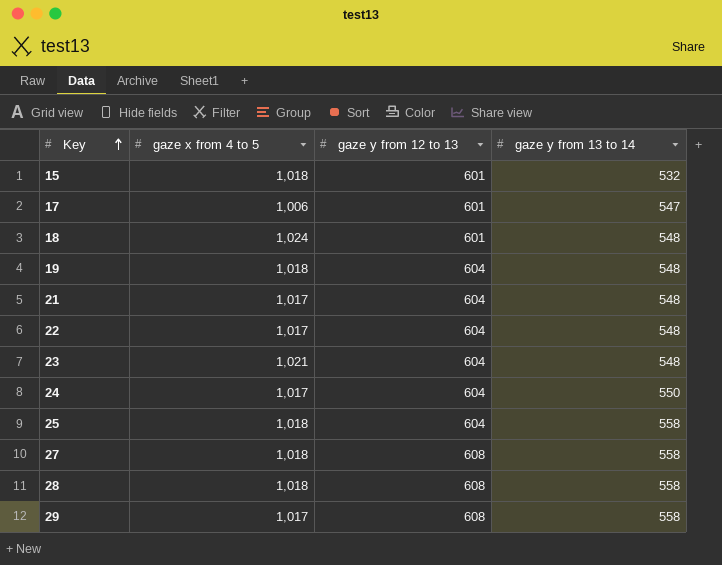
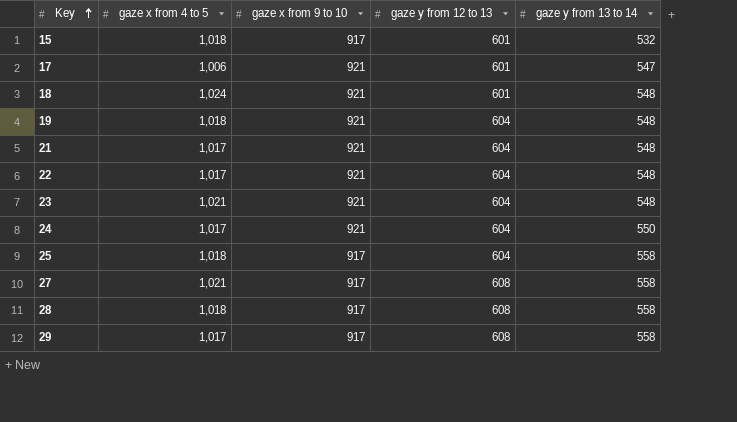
column gaze x from 9 to 10 | position: none -> 3
27 | gaze x from 4 to 5: 1,018 -> 1,021

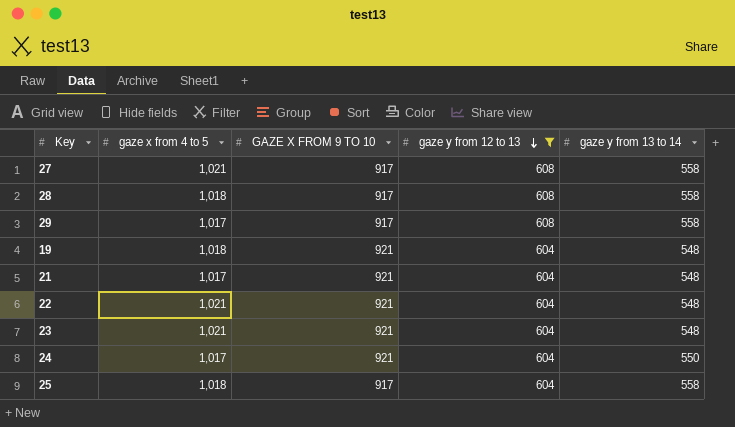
filter: none -> gaze y from 12 to 13 != 601
row order: Key ascending -> gaze y from 12 to 13 descending
column name: gaze x from 9 to 10 -> GAZE X FROM 9 TO 10
22 | gaze x from 4 to 5: 1,017 -> 1,021

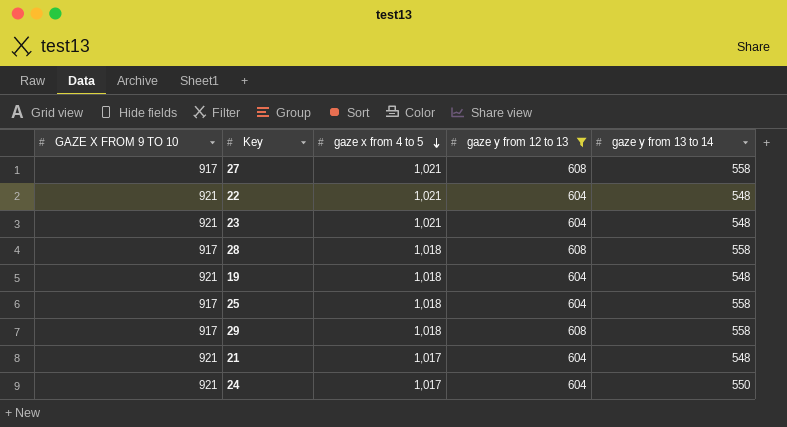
row order: gaze y from 12 to 13 descending -> gaze x from 4 to 5 descending
column GAZE X FROM 9 TO 10 | position: 3 -> 1
29 | gaze x from 4 to 5: 1,017 -> 1,018

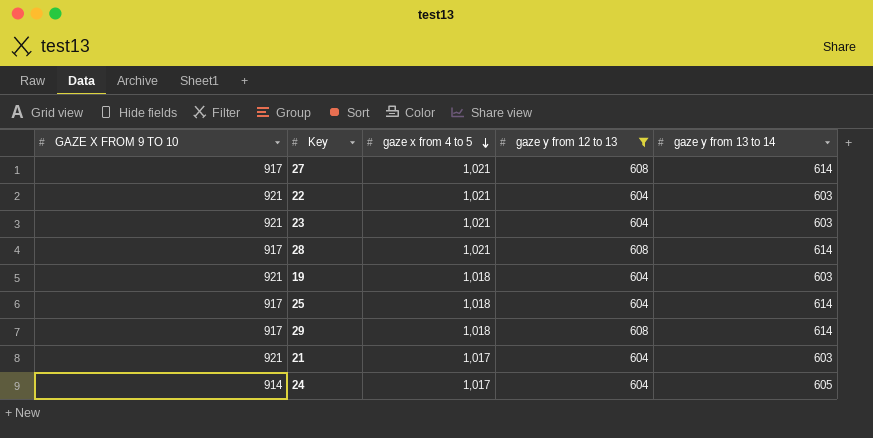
27 | gaze y from 13 to 14: 558 -> 614
22 | gaze y from 13 to 14: 548 -> 603
23 | gaze y from 13 to 14: 548 -> 603
28 | gaze x from 4 to 5: 1,018 -> 1,021
28 | gaze y from 13 to 14: 558 -> 614
19 | gaze y from 13 to 14: 548 -> 603
25 | gaze y from 13 to 14: 558 -> 614
29 | gaze y from 13 to 14: 558 -> 614
21 | gaze y from 13 to 14: 548 -> 603
24 | GAZE X FROM 9 TO 10: 921 -> 914
24 | gaze y from 13 to 14: 550 -> 605

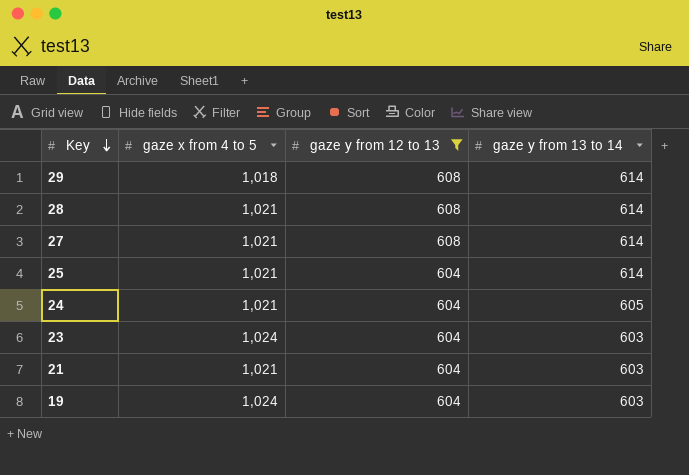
row order: gaze x from 4 to 5 descending -> Key descending
column GAZE X FROM 9 TO 10 | position: 1 -> none
row 22: 921 | 1,021 | 604 | 603 -> none
25 | gaze x from 4 to 5: 1,018 -> 1,021
24 | gaze x from 4 to 5: 1,017 -> 1,021
23 | gaze x from 4 to 5: 1,021 -> 1,024
21 | gaze x from 4 to 5: 1,017 -> 1,021
19 | gaze x from 4 to 5: 1,018 -> 1,024

